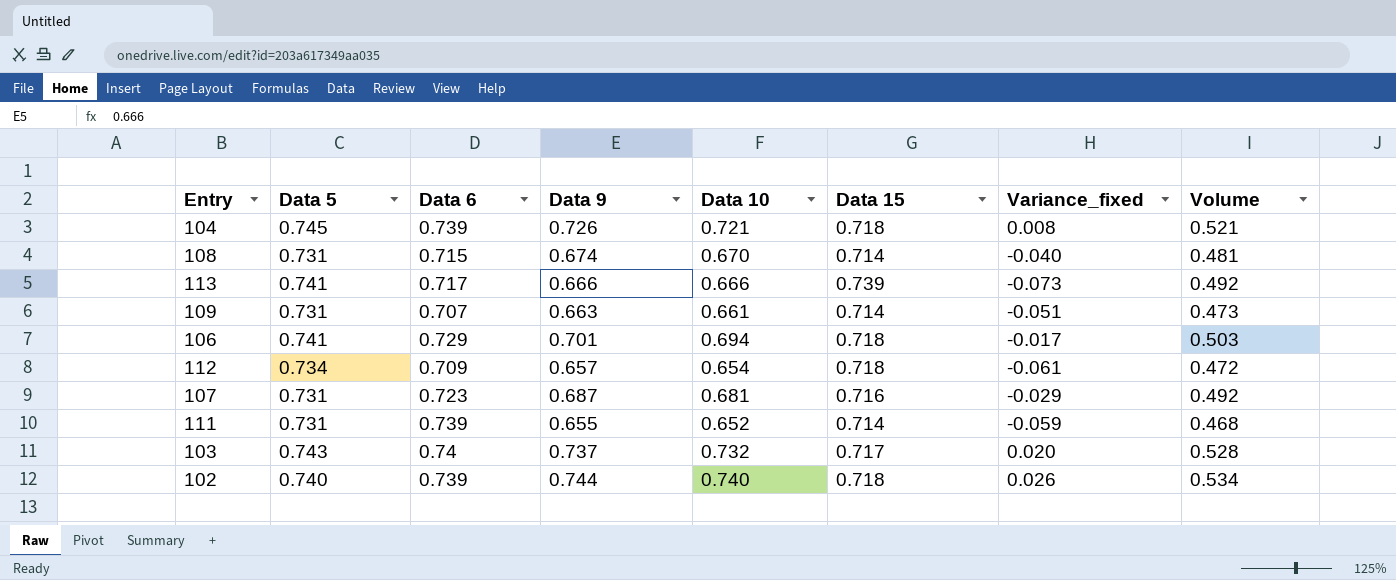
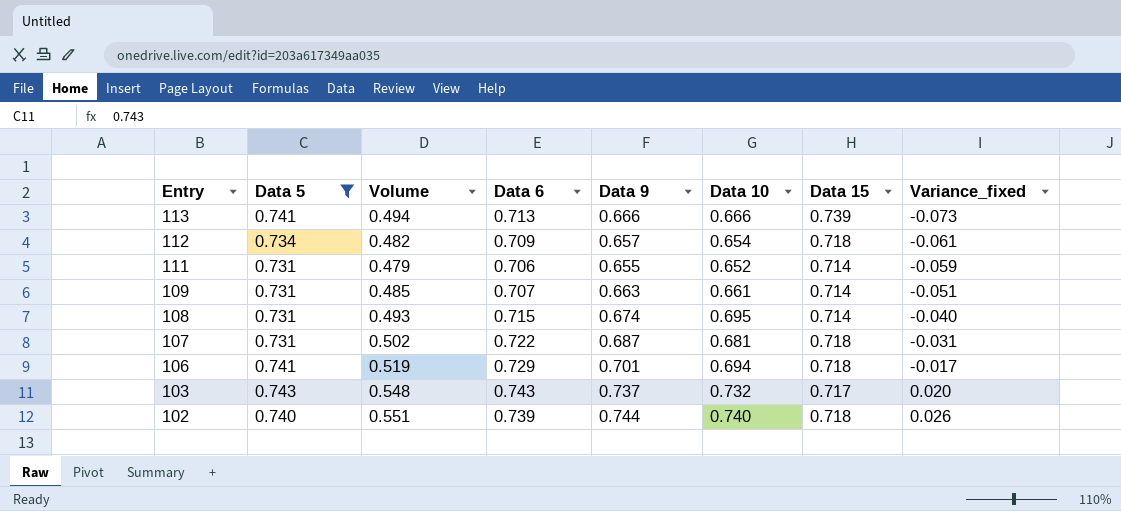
filter: none -> Data 5 != 0.745
row order: none -> Entry descending
column Volume | formula: [Data 9] * [Data 15] -> [Data 5] * [Data 9]
column Volume | position: 8 -> 3
113 | Data 6: 0.717 -> 0.713
111 | Data 6: 0.739 -> 0.706
108 | Data 10: 0.670 -> 0.695
107 | Data 6: 0.723 -> 0.722
107 | Data 15: 0.716 -> 0.718
107 | Variance_fixed: -0.029 -> -0.031
103 | Data 6: 0.74 -> 0.743

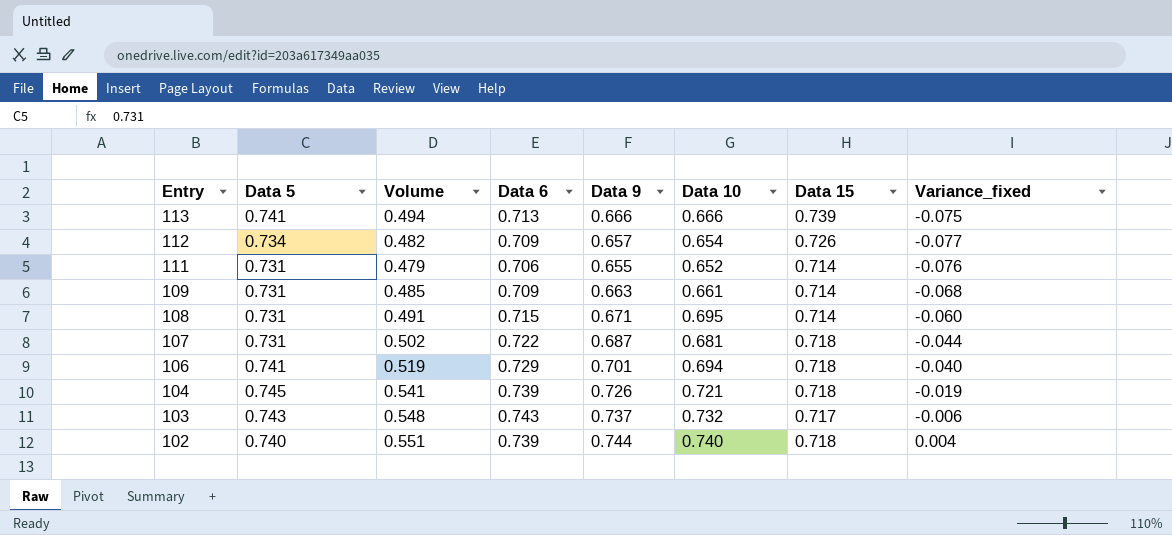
filter: Data 5 != 0.745 -> none
column Variance_fixed | formula: [Data 9] - [Data 15] -> [Data 9] - [Data 5]
112 | Data 15: 0.718 -> 0.726
109 | Data 6: 0.707 -> 0.709
108 | Volume: 0.493 -> 0.491
108 | Data 9: 0.674 -> 0.671

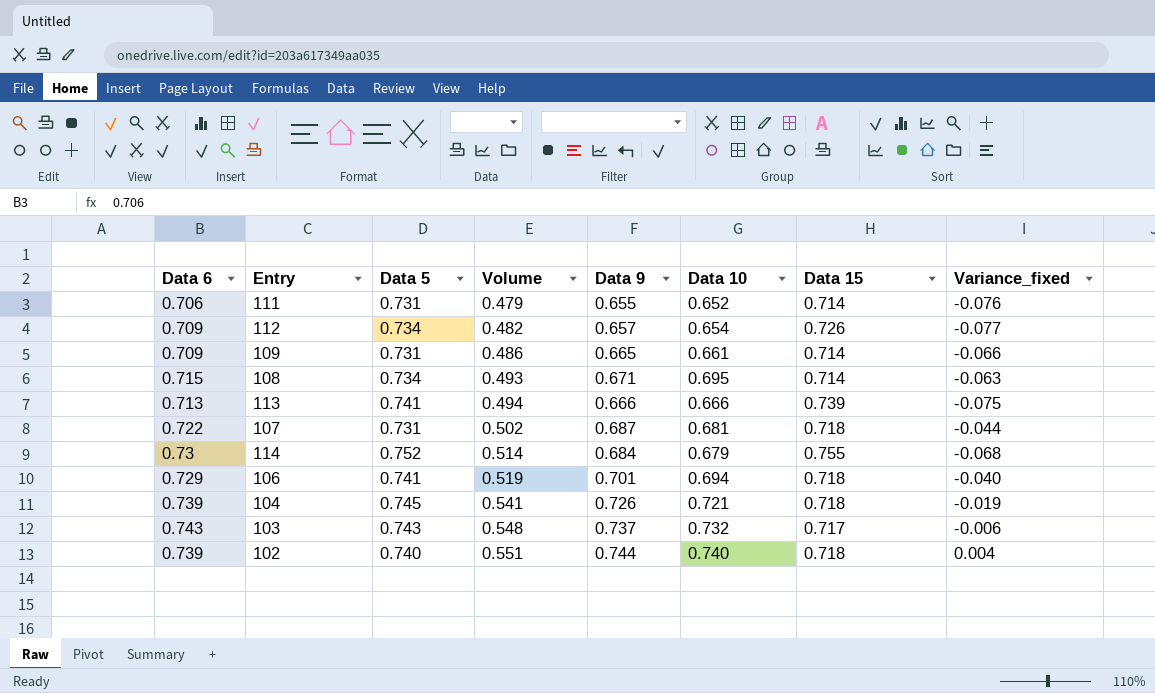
row order: Entry descending -> Volume ascending
column Data 6 | position: 4 -> 1
109 | Volume: 0.485 -> 0.486
109 | Data 9: 0.663 -> 0.665
109 | Variance_fixed: -0.068 -> -0.066
108 | Data 5: 0.731 -> 0.734
108 | Volume: 0.491 -> 0.493
108 | Variance_fixed: -0.060 -> -0.063
row 114: none -> 0.73 | 0.752 | 0.514 | 0.684 | 0.679 | 0.755 | -0.068

